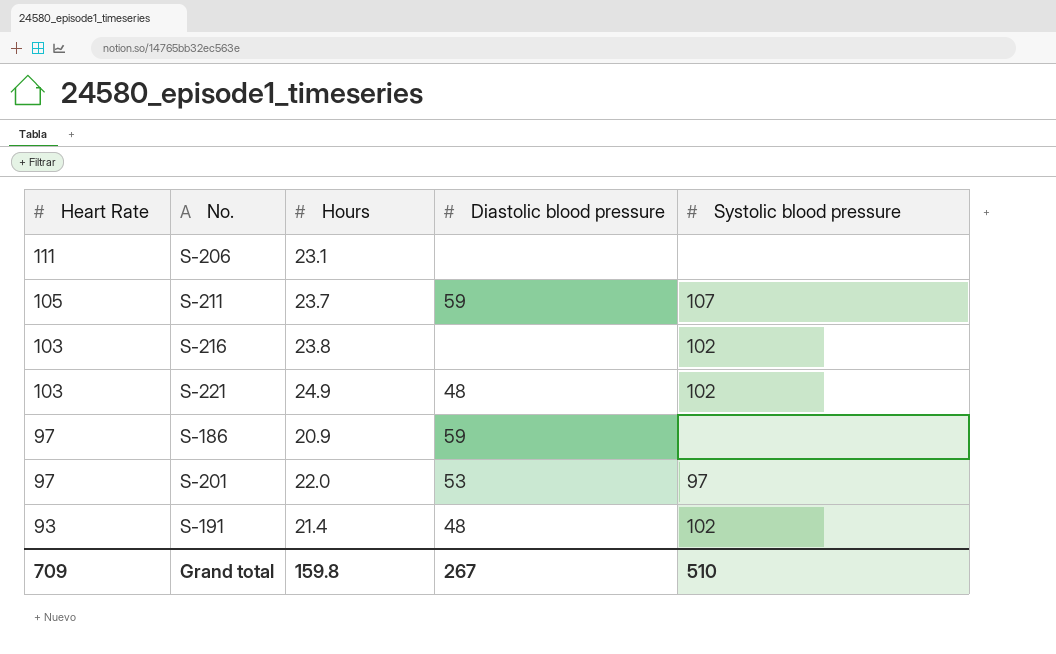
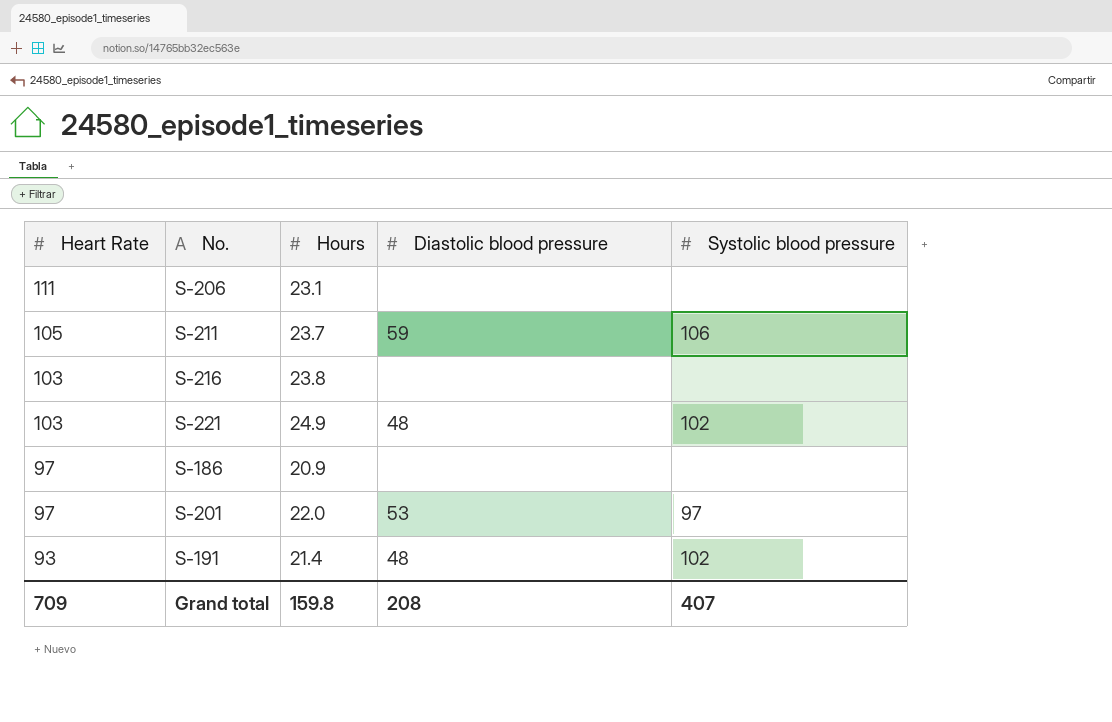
S-211 | Systolic blood pressure: 107 -> 106
S-216 | Systolic blood pressure: 102 -> none
S-186 | Diastolic blood pressure: 59 -> none
Grand total | Diastolic blood pressure: 267 -> 208
Grand total | Systolic blood pressure: 510 -> 407

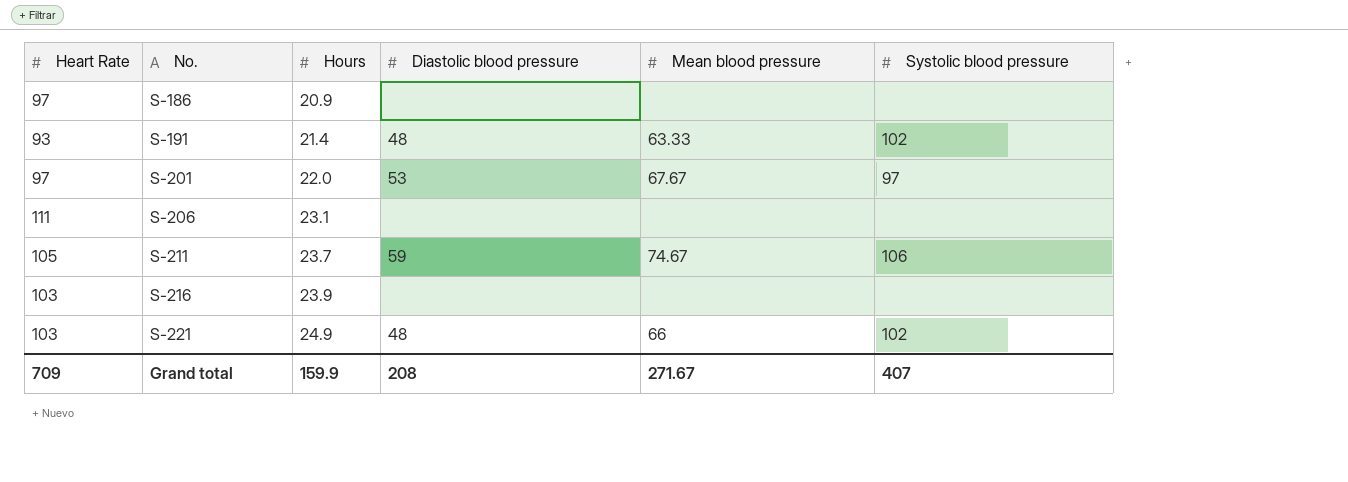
row order: Heart Rate descending -> No. ascending
column Mean blood pressure | position: none -> 5
S-216 | Hours: 23.8 -> 23.9
Grand total | Hours: 159.8 -> 159.9

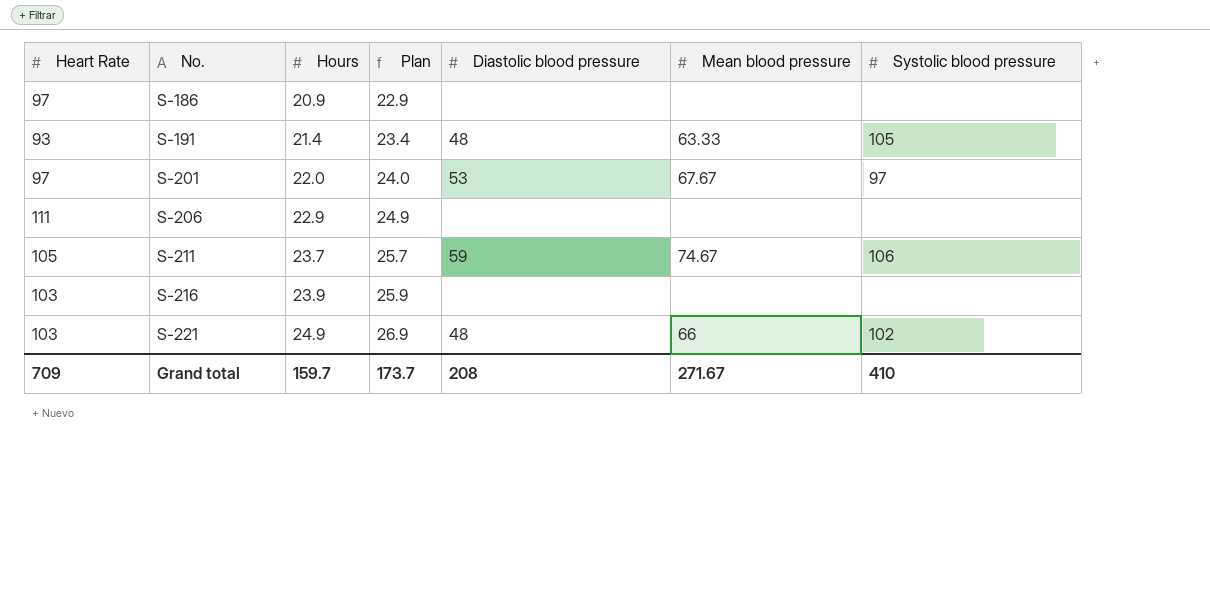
column Plan | formula: none -> [Hours] + 2
S-191 | Systolic blood pressure: 102 -> 105
S-206 | Hours: 23.1 -> 22.9
Grand total | Hours: 159.9 -> 159.7
Grand total | Systolic blood pressure: 407 -> 410

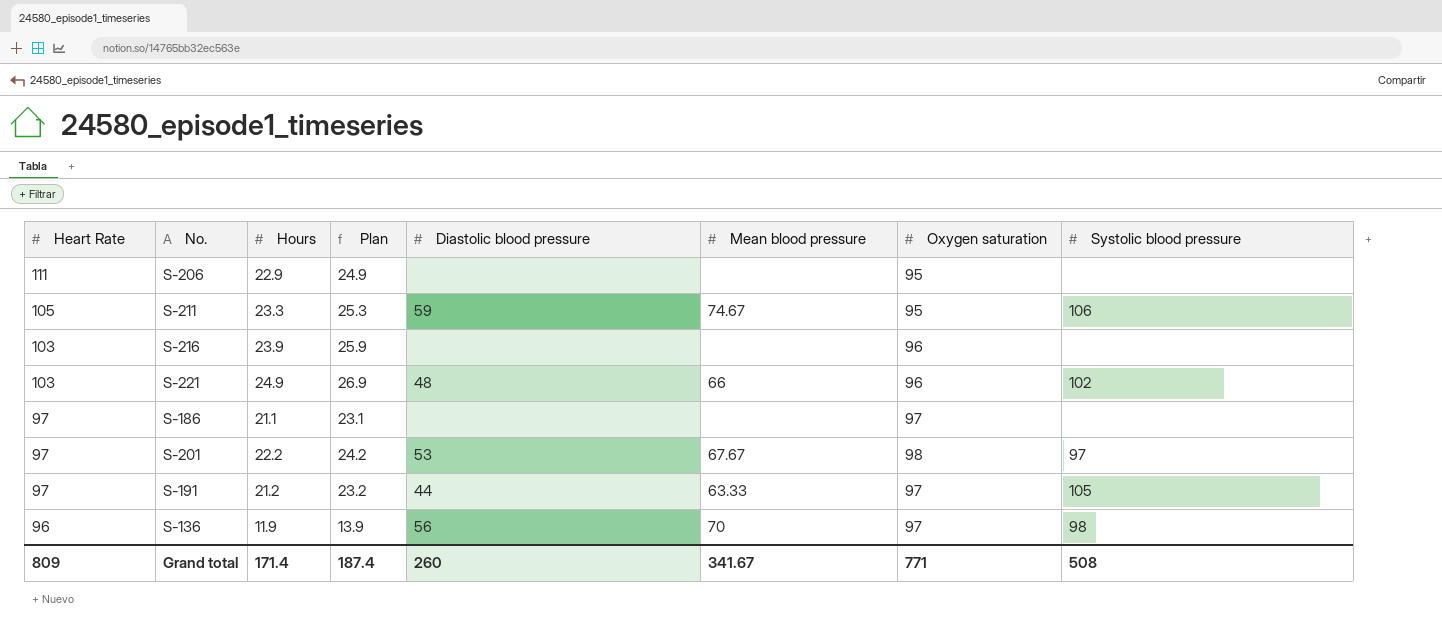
row order: No. ascending -> Heart Rate descending
column Oxygen saturation | position: none -> 7
S-211 | Hours: 23.7 -> 23.3
S-211 | Plan: 25.7 -> 25.3
S-186 | Hours: 20.9 -> 21.1
S-186 | Plan: 22.9 -> 23.1
S-201 | Hours: 22.0 -> 22.2
S-201 | Plan: 24.0 -> 24.2
S-191 | Heart Rate: 93 -> 97
S-191 | Hours: 21.4 -> 21.2
S-191 | Plan: 23.4 -> 23.2
S-191 | Diastolic blood pressure: 48 -> 44
row S-136: none -> 96 | 11.9 | 13.9 | 56 | 70 | 97 | 98
Grand total | Heart Rate: 709 -> 809
Grand total | Hours: 159.7 -> 171.4
Grand total | Plan: 173.7 -> 187.4
Grand total | Diastolic blood pressure: 208 -> 260
Grand total | Mean blood pressure: 271.67 -> 341.67
Grand total | Systolic blood pressure: 410 -> 508

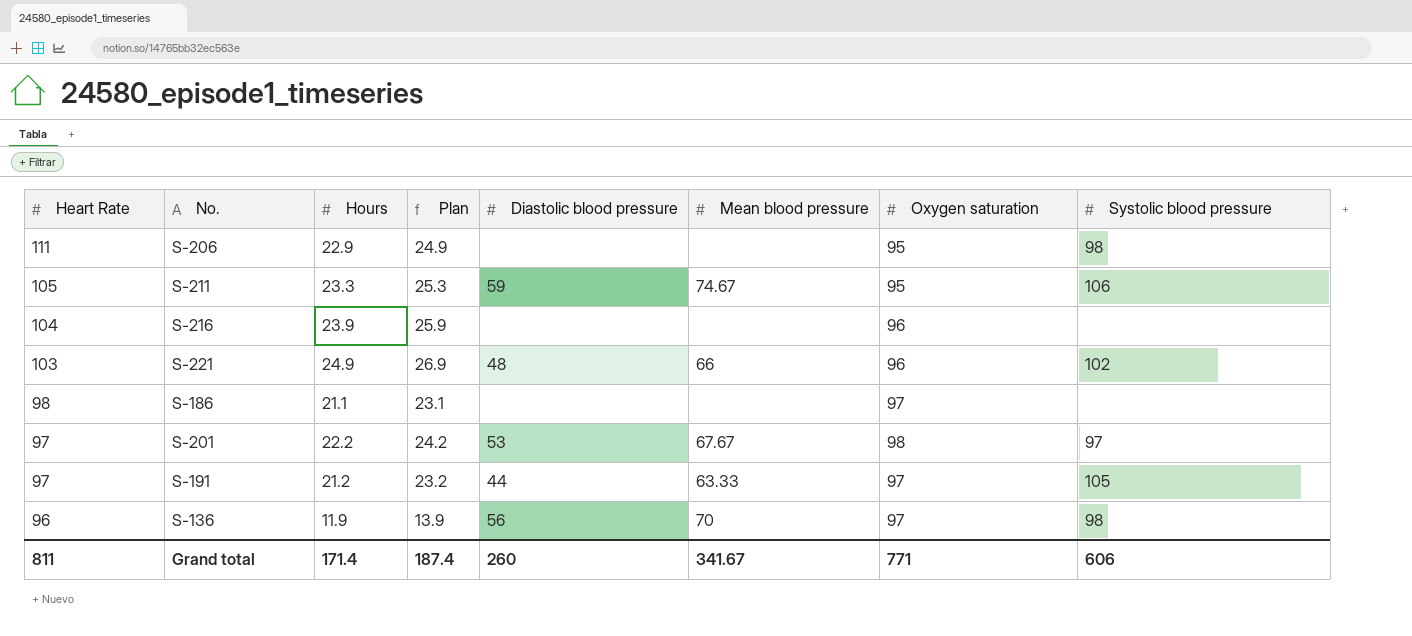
S-206 | Systolic blood pressure: none -> 98
S-216 | Heart Rate: 103 -> 104
S-186 | Heart Rate: 97 -> 98
Grand total | Heart Rate: 809 -> 811
Grand total | Systolic blood pressure: 508 -> 606

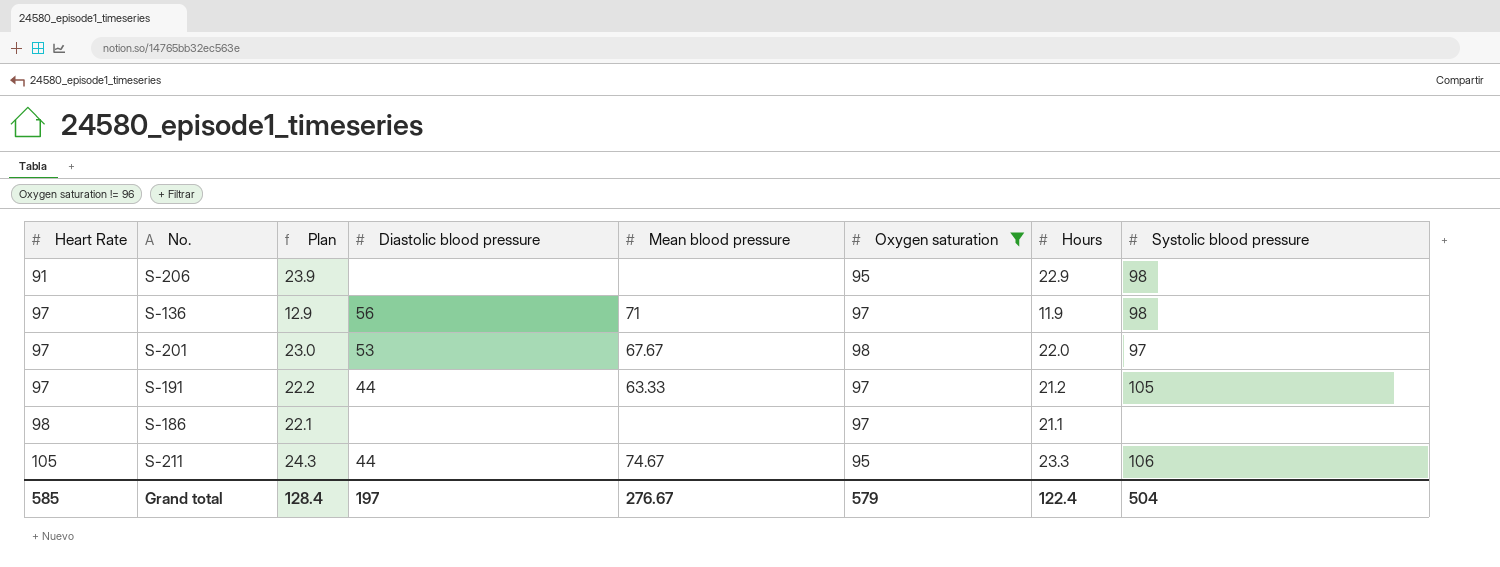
filter: none -> Oxygen saturation != 96
row order: Heart Rate descending -> Heart Rate ascending
column Plan | formula: [Hours] + 2 -> [Hours] + 1
column Hours | position: 3 -> 7
S-206 | Heart Rate: 111 -> 91
S-136 | Heart Rate: 96 -> 97
S-136 | Mean blood pressure: 70 -> 71
S-201 | Hours: 22.2 -> 22.0
S-211 | Diastolic blood pressure: 59 -> 44
Grand total | Heart Rate: 811 -> 585
Grand total | Plan: 187.4 -> 128.4
Grand total | Diastolic blood pressure: 260 -> 197
Grand total | Mean blood pressure: 341.67 -> 276.67
Grand total | Oxygen saturation: 771 -> 579
Grand total | Hours: 171.4 -> 122.4
Grand total | Systolic blood pressure: 606 -> 504

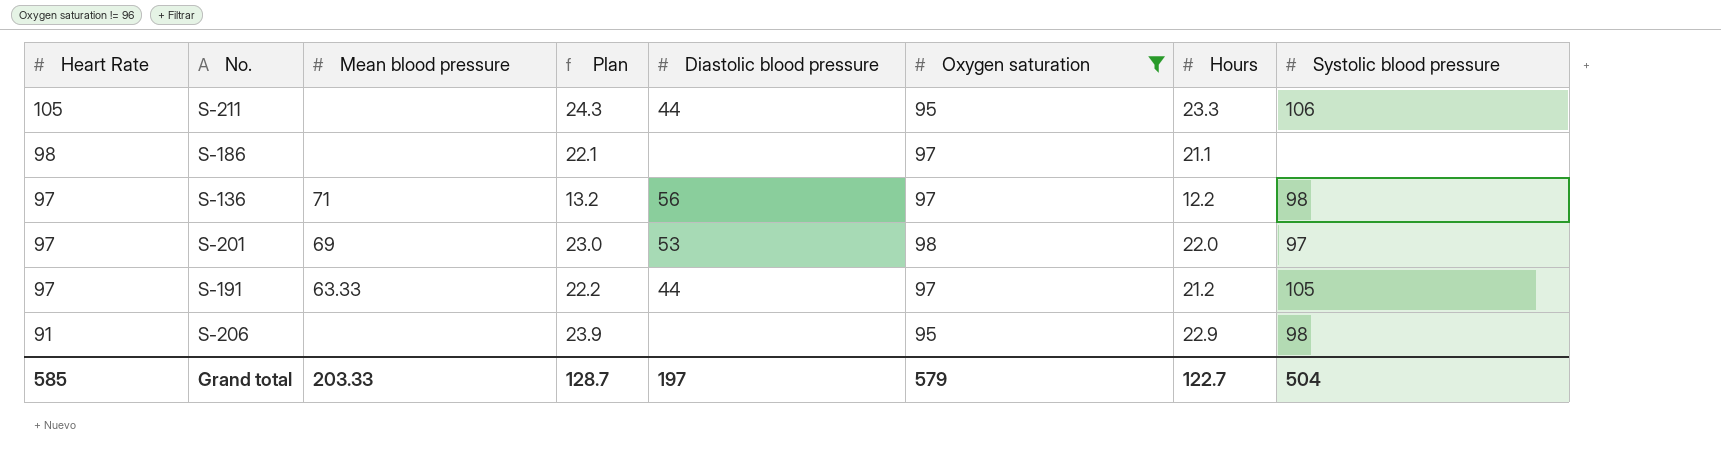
row order: Heart Rate ascending -> Heart Rate descending
column Mean blood pressure | position: 5 -> 3
S-211 | Mean blood pressure: 74.67 -> none
S-136 | Plan: 12.9 -> 13.2
S-136 | Hours: 11.9 -> 12.2
S-201 | Mean blood pressure: 67.67 -> 69
Grand total | Mean blood pressure: 276.67 -> 203.33
Grand total | Plan: 128.4 -> 128.7
Grand total | Hours: 122.4 -> 122.7

